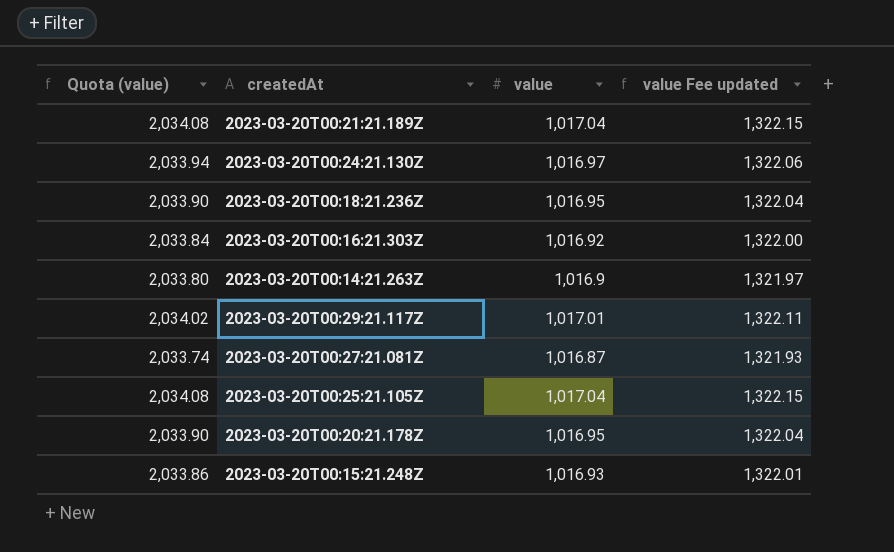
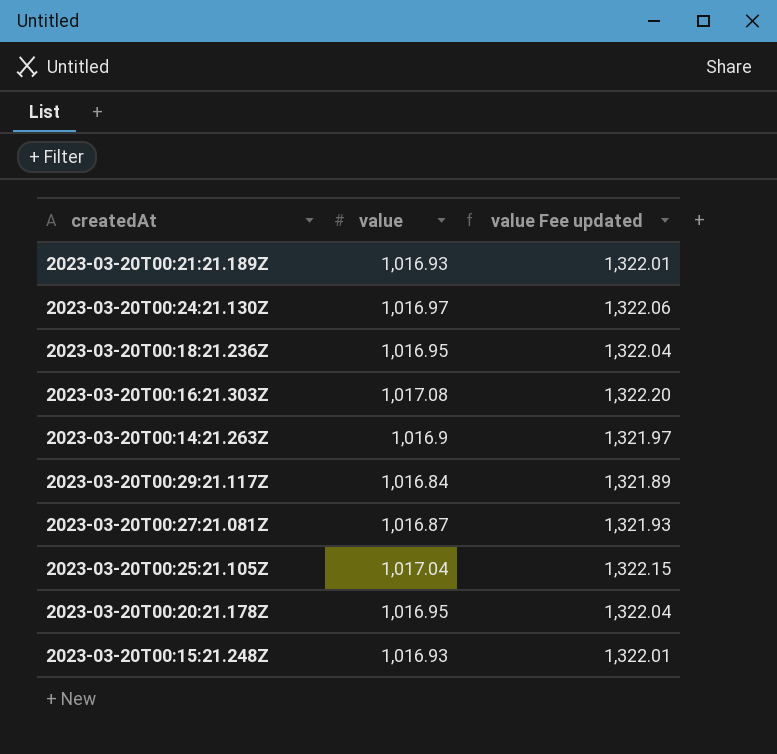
column Quota (value) | formula: [value] * 2 -> none
2023-03-20T00:21:21.189Z | value: 1,017.04 -> 1,016.93
2023-03-20T00:21:21.189Z | value Fee updated: 1,322.15 -> 1,322.01
2023-03-20T00:16:21.303Z | value: 1,016.92 -> 1,017.08
2023-03-20T00:16:21.303Z | value Fee updated: 1,322.00 -> 1,322.20
2023-03-20T00:29:21.117Z | value: 1,017.01 -> 1,016.84
2023-03-20T00:29:21.117Z | value Fee updated: 1,322.11 -> 1,321.89

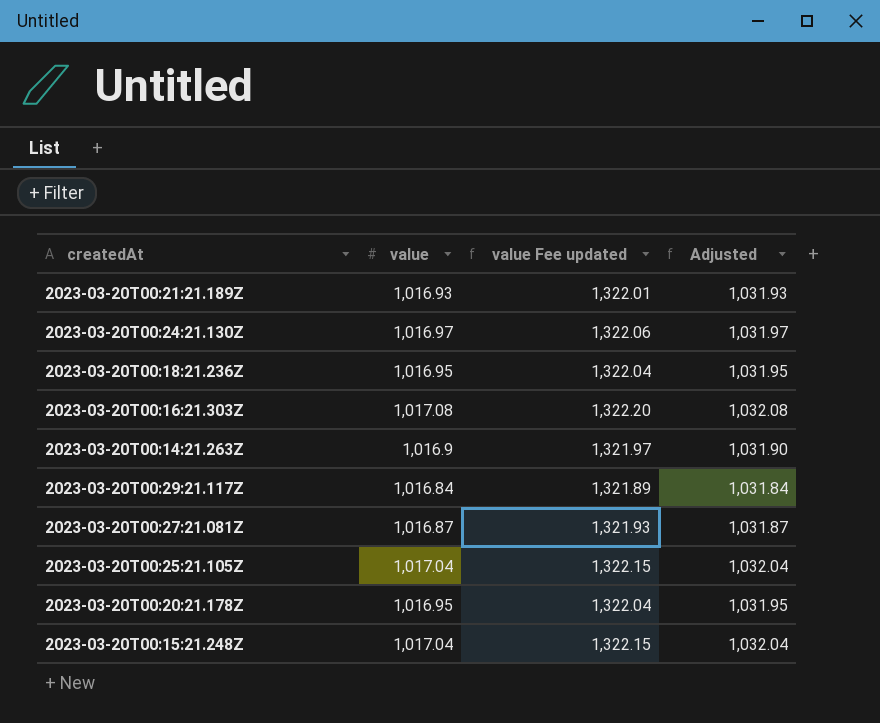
column Adjusted | formula: none -> [value] + 15
2023-03-20T00:15:21.248Z | value: 1,016.93 -> 1,017.04
2023-03-20T00:15:21.248Z | value Fee updated: 1,322.01 -> 1,322.15

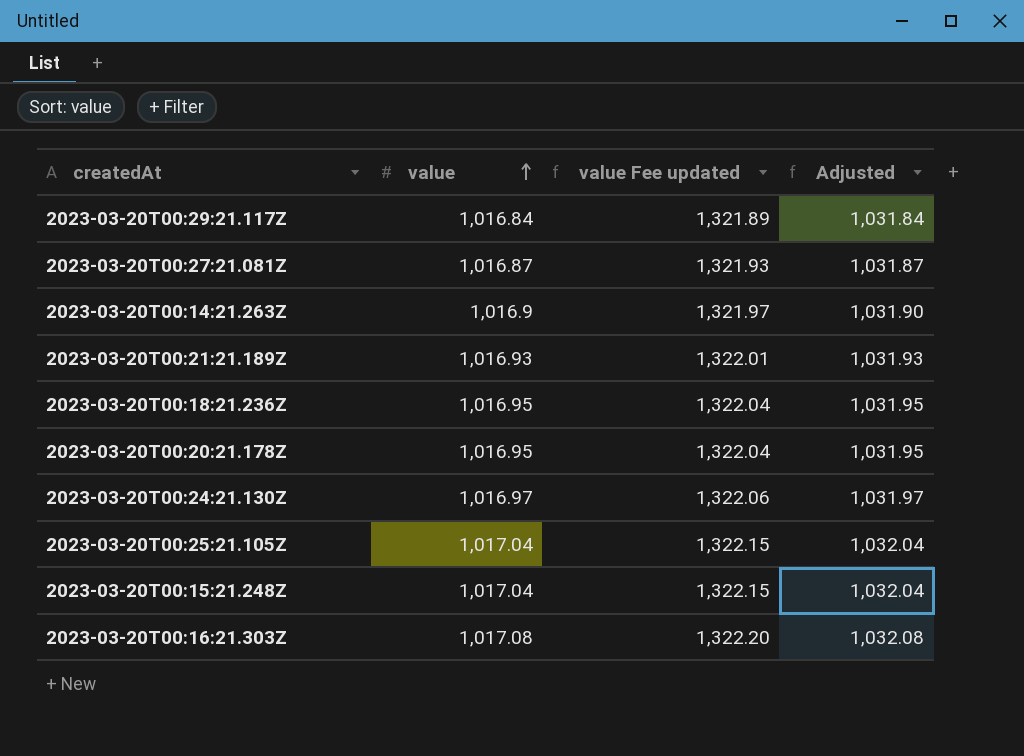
row order: none -> value ascending

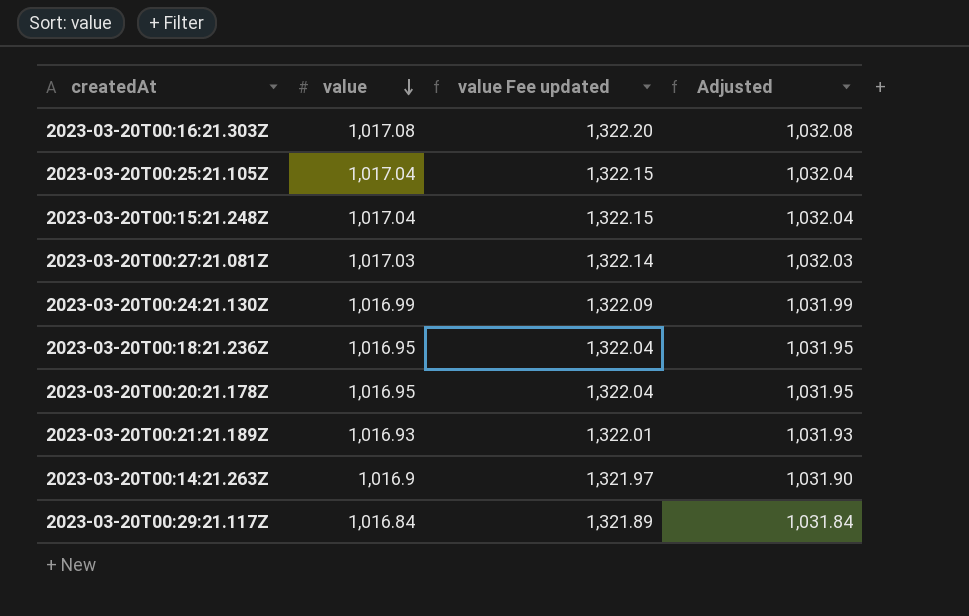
row order: value ascending -> value descending
2023-03-20T00:27:21.081Z | value: 1,016.87 -> 1,017.03
2023-03-20T00:27:21.081Z | value Fee updated: 1,321.93 -> 1,322.14
2023-03-20T00:27:21.081Z | Adjusted: 1,031.87 -> 1,032.03
2023-03-20T00:24:21.130Z | value: 1,016.97 -> 1,016.99
2023-03-20T00:24:21.130Z | value Fee updated: 1,322.06 -> 1,322.09
2023-03-20T00:24:21.130Z | Adjusted: 1,031.97 -> 1,031.99

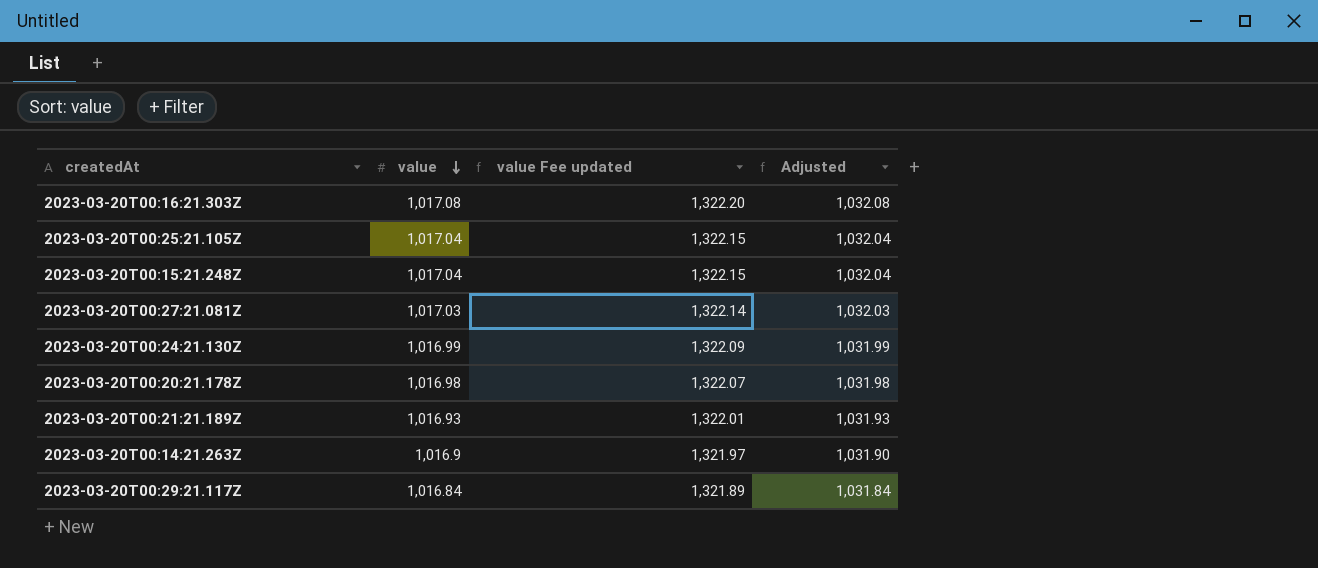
row 2023-03-20T00:18:21.236Z: 1,016.95 | 1,322.04 | 1,031.95 -> none
2023-03-20T00:20:21.178Z | value: 1,016.95 -> 1,016.98
2023-03-20T00:20:21.178Z | value Fee updated: 1,322.04 -> 1,322.07
2023-03-20T00:20:21.178Z | Adjusted: 1,031.95 -> 1,031.98

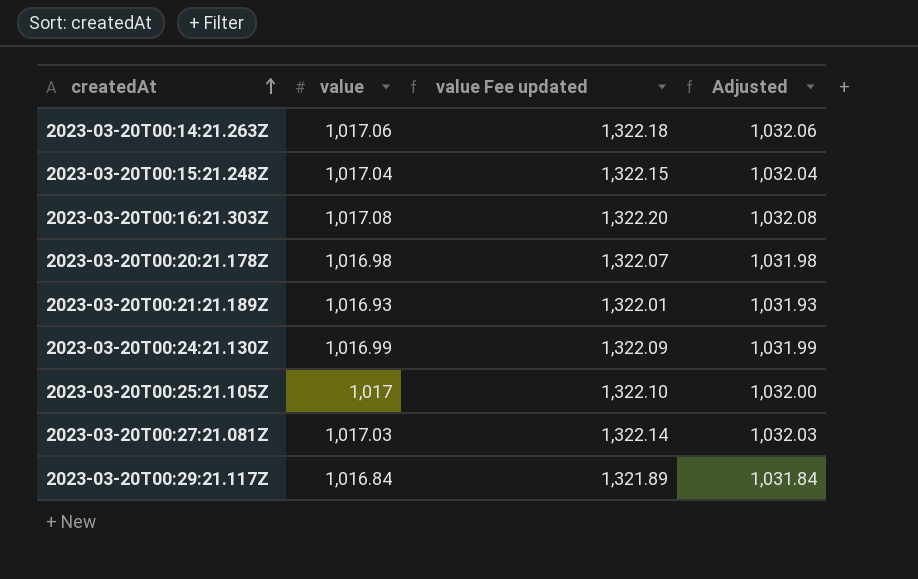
row order: value descending -> createdAt ascending
2023-03-20T00:14:21.263Z | value: 1,016.9 -> 1,017.06
2023-03-20T00:14:21.263Z | value Fee updated: 1,321.97 -> 1,322.18
2023-03-20T00:14:21.263Z | Adjusted: 1,031.90 -> 1,032.06
2023-03-20T00:25:21.105Z | value: 1,017.04 -> 1,017
2023-03-20T00:25:21.105Z | value Fee updated: 1,322.15 -> 1,322.10
2023-03-20T00:25:21.105Z | Adjusted: 1,032.04 -> 1,032.00

